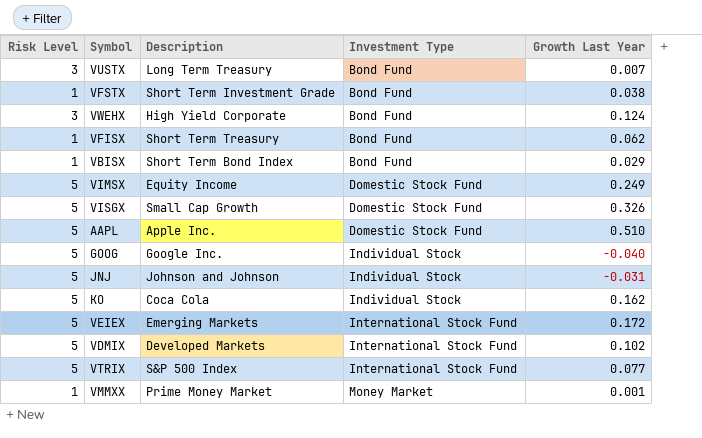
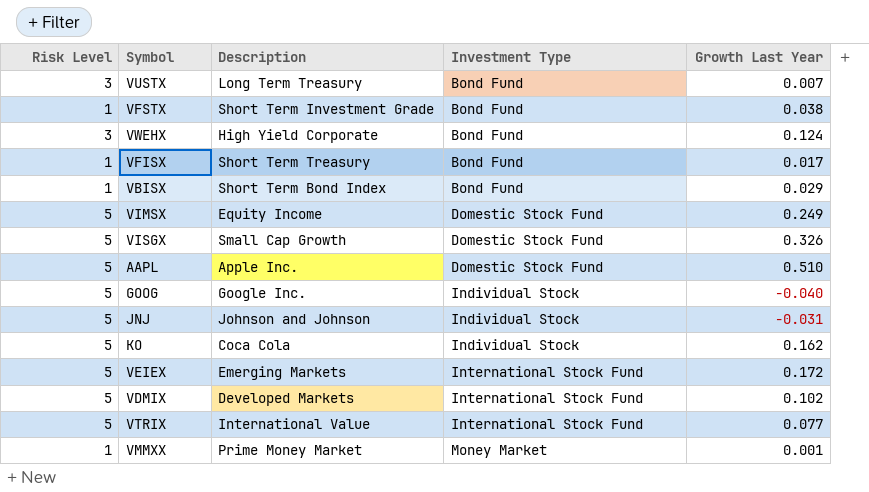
VFISX | Growth Last Year: 0.062 -> 0.017
VTRIX | Description: S&P 500 Index -> International Value

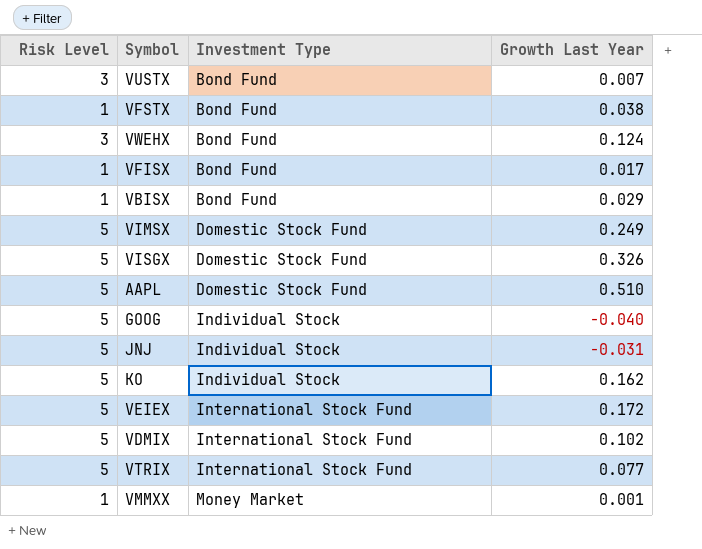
column Description | position: 3 -> none

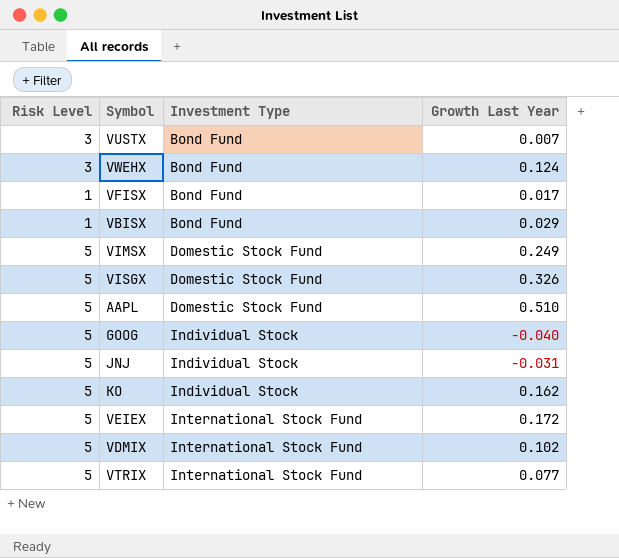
row VFSTX: 1 | Bond Fund | 0.038 -> none
row VMMXX: 1 | Money Market | 0.001 -> none

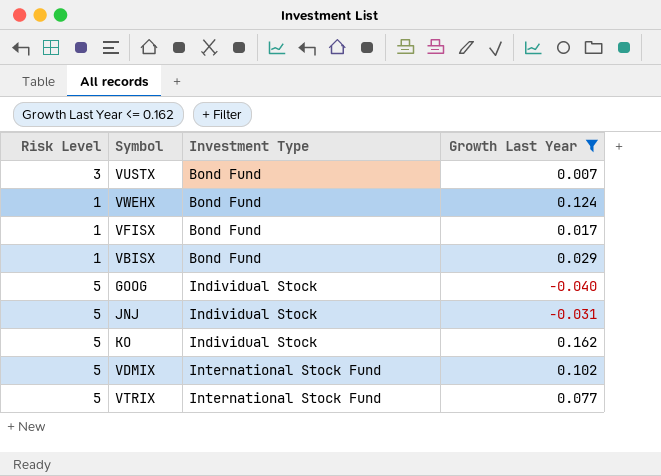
filter: none -> Growth Last Year <= 0.162
VWEHX | Risk Level: 3 -> 1

